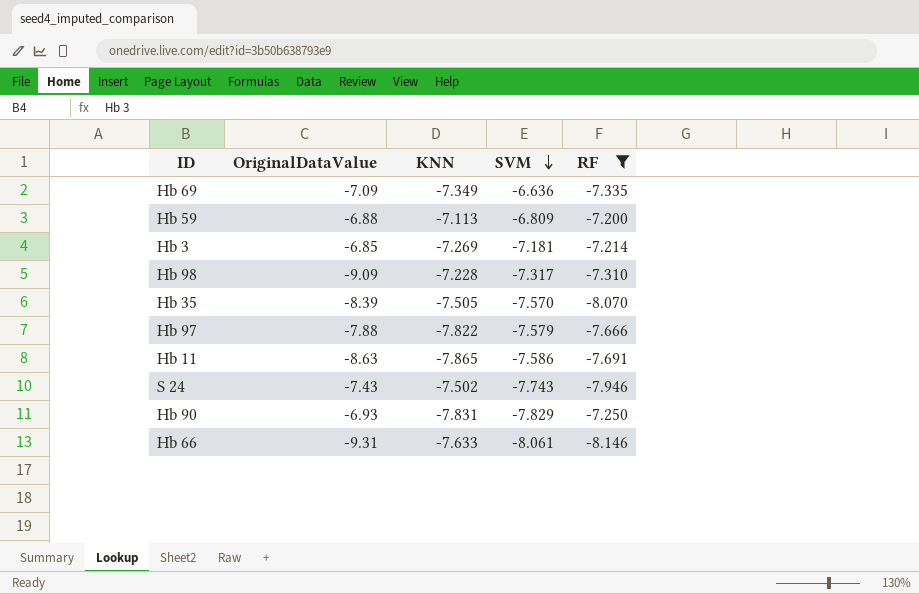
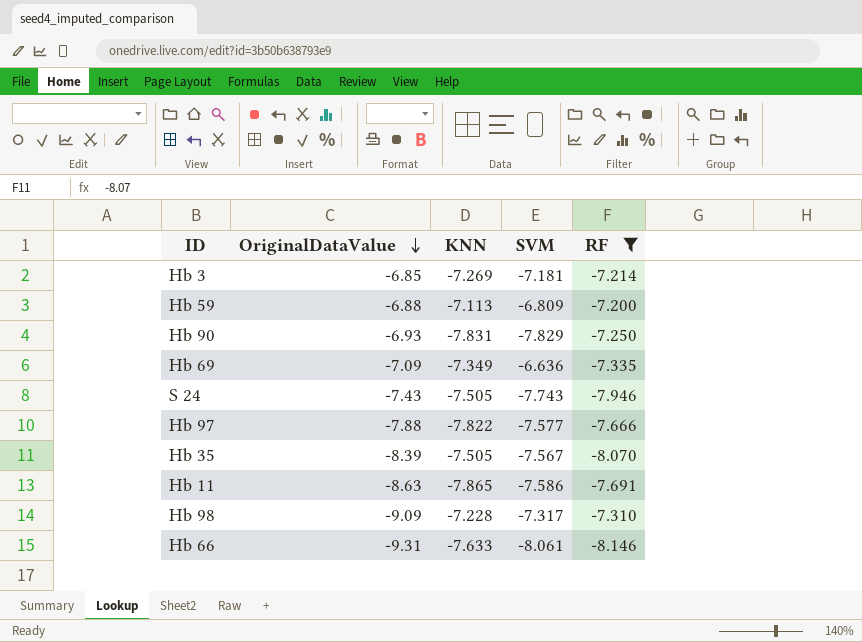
row order: SVM descending -> OriginalDataValue descending
S 24 | KNN: -7.502 -> -7.505
Hb 97 | SVM: -7.579 -> -7.577
Hb 35 | SVM: -7.570 -> -7.567

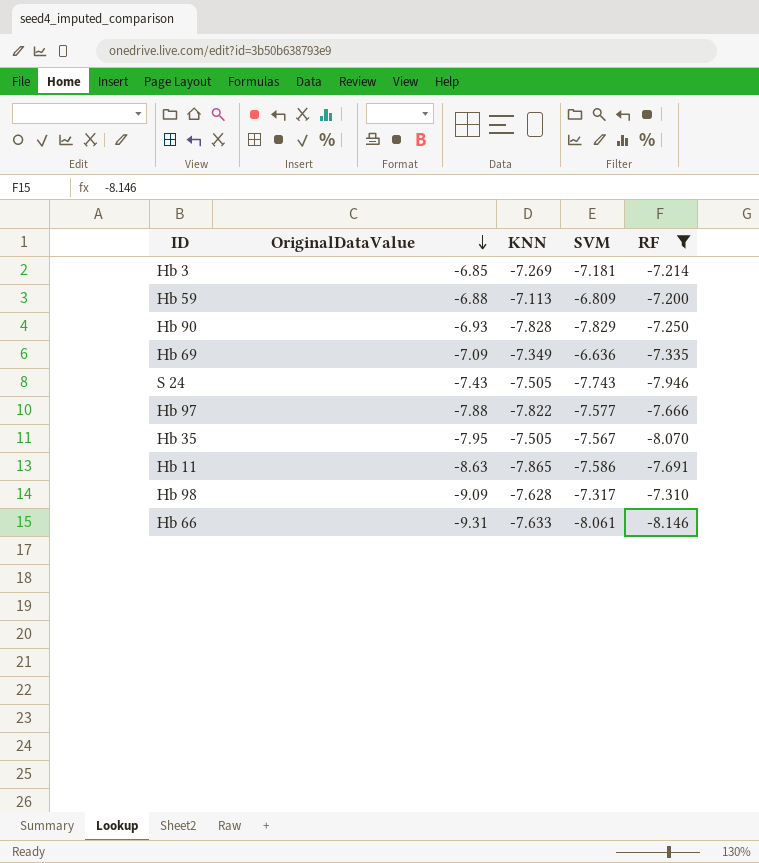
Hb 90 | KNN: -7.831 -> -7.828
Hb 35 | OriginalDataValue: -8.39 -> -7.95
Hb 98 | KNN: -7.228 -> -7.628

